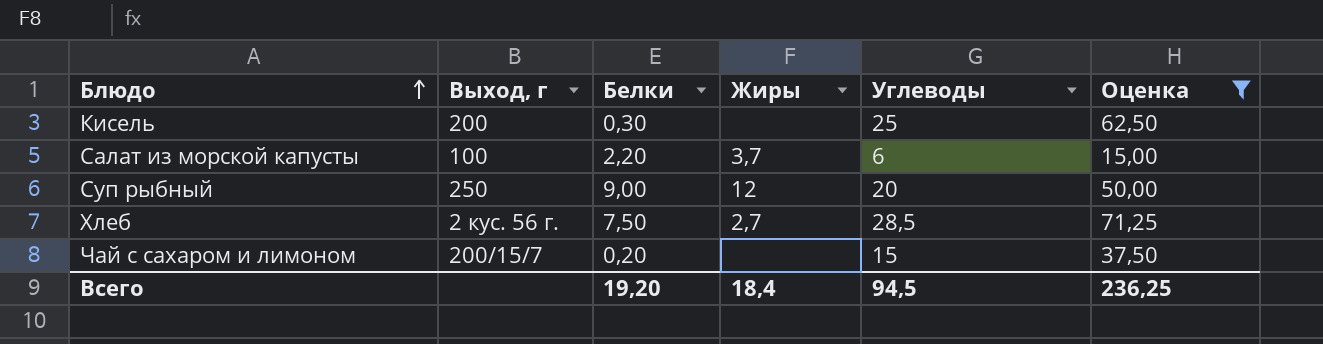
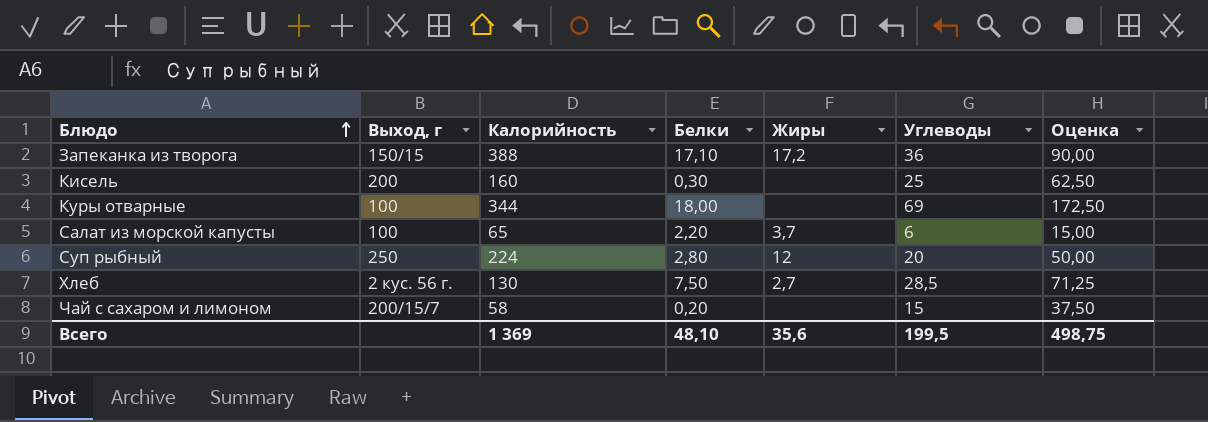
filter: Оценка <= 71,25 -> none
column Калорийность | position: none -> 3
Суп рыбный | Белки: 9,00 -> 2,80
Всего | Белки: 19,20 -> 48,10
Всего | Жиры: 18,4 -> 35,6
Всего | Углеводы: 94,5 -> 199,5
Всего | Оценка: 236,25 -> 498,75

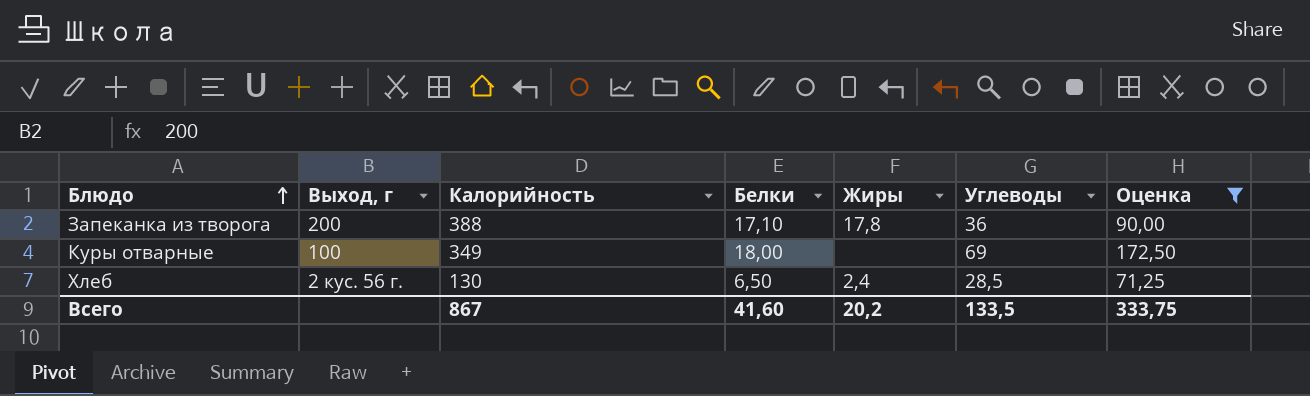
filter: none -> Оценка >= 71,25
Запеканка из творога | Выход, г: 150/15 -> 200
Запеканка из творога | Жиры: 17,2 -> 17,8
Куры отварные | Калорийность: 344 -> 349
Хлеб | Белки: 7,50 -> 6,50
Хлеб | Жиры: 2,7 -> 2,4
Всего | Калорийность: 1 369 -> 867
Всего | Белки: 48,10 -> 41,60
Всего | Жиры: 35,6 -> 20,2
Всего | Углеводы: 199,5 -> 133,5
Всего | Оценка: 498,75 -> 333,75

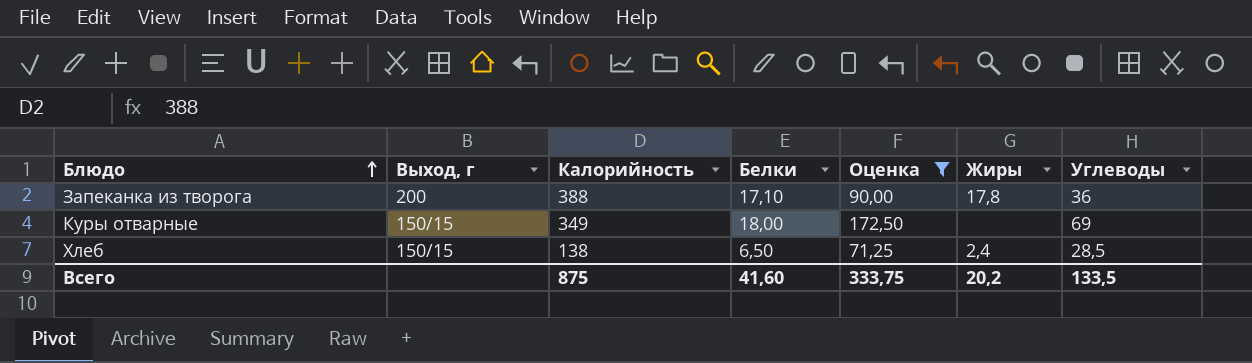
column Оценка | position: 7 -> 5
Куры отварные | Выход, г: 100 -> 150/15
Хлеб | Выход, г: 2 кус. 56 г. -> 150/15
Хлеб | Калорийность: 130 -> 138
Всего | Калорийность: 867 -> 875

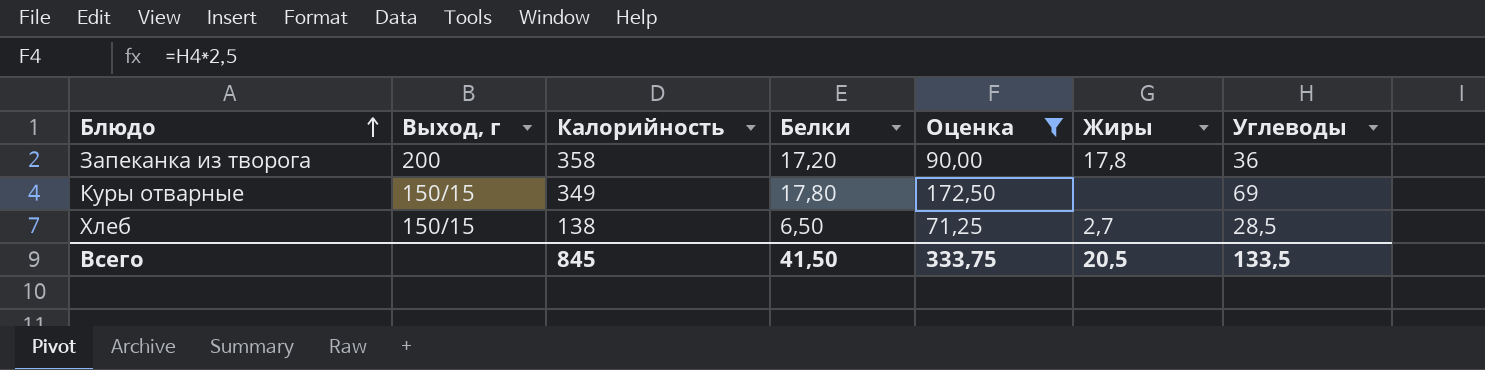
Запеканка из творога | Калорийность: 388 -> 358
Запеканка из творога | Белки: 17,10 -> 17,20
Куры отварные | Белки: 18,00 -> 17,80
Хлеб | Жиры: 2,4 -> 2,7
Всего | Калорийность: 875 -> 845
Всего | Белки: 41,60 -> 41,50
Всего | Жиры: 20,2 -> 20,5

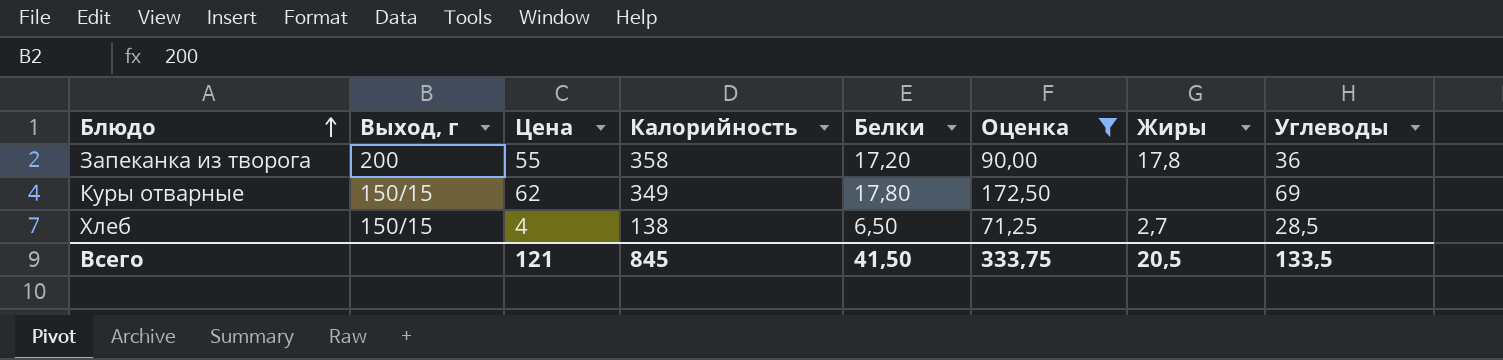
column Цена | position: none -> 3

